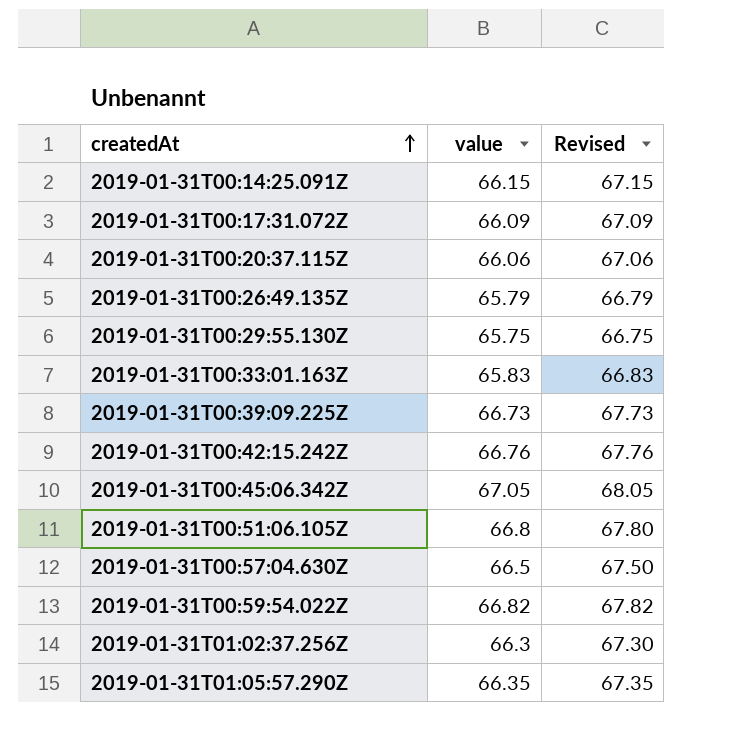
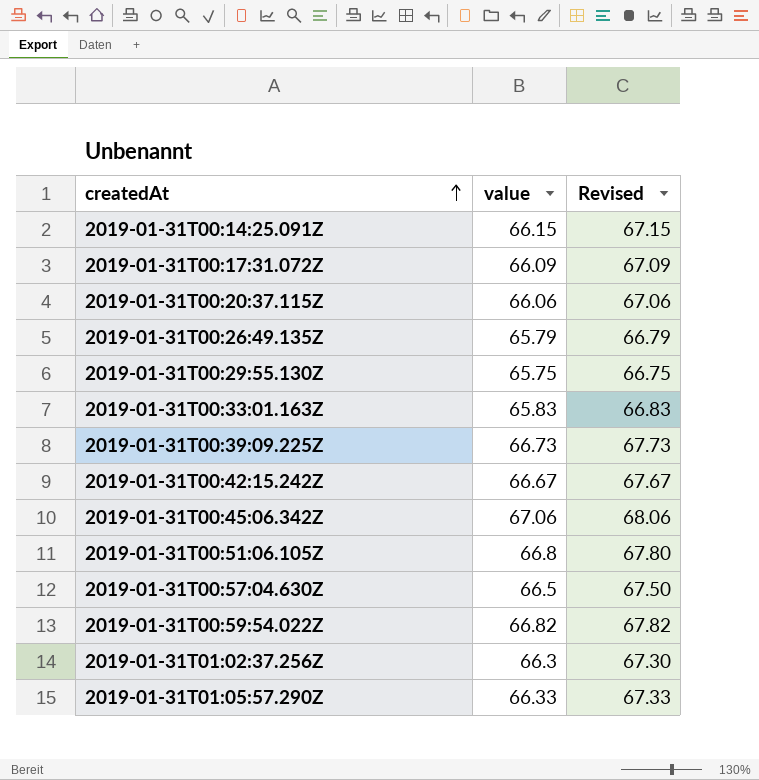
2019-01-31T00:42:15.242Z | value: 66.76 -> 66.67
2019-01-31T00:42:15.242Z | Revised: 67.76 -> 67.67
2019-01-31T00:45:06.342Z | value: 67.05 -> 67.06
2019-01-31T00:45:06.342Z | Revised: 68.05 -> 68.06
2019-01-31T01:05:57.290Z | value: 66.35 -> 66.33
2019-01-31T01:05:57.290Z | Revised: 67.35 -> 67.33

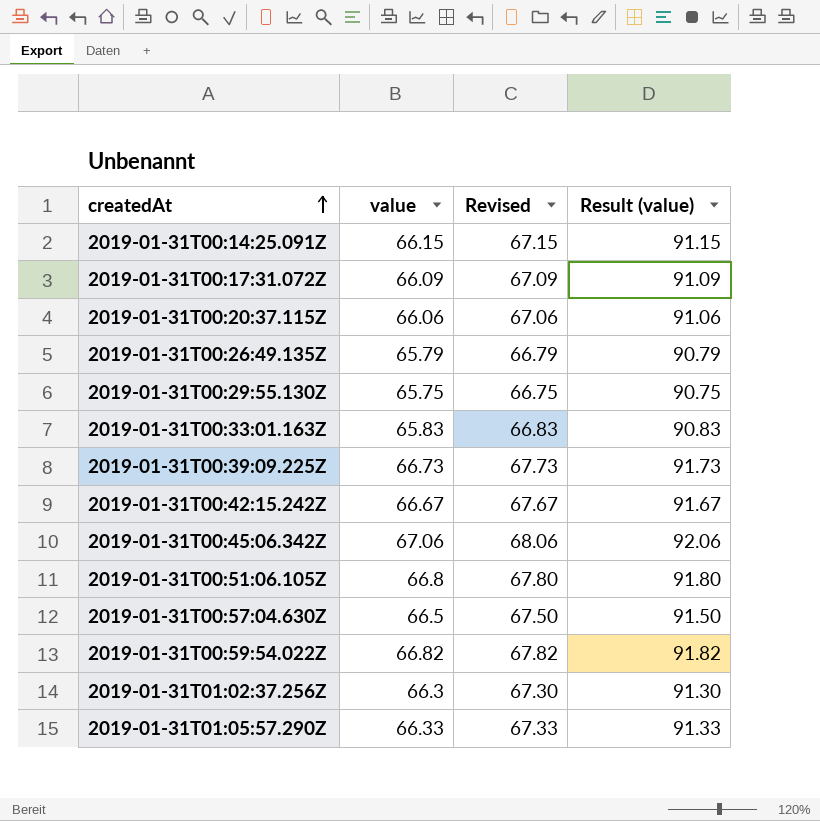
column Result (value) | formula: none -> [value] + 25

